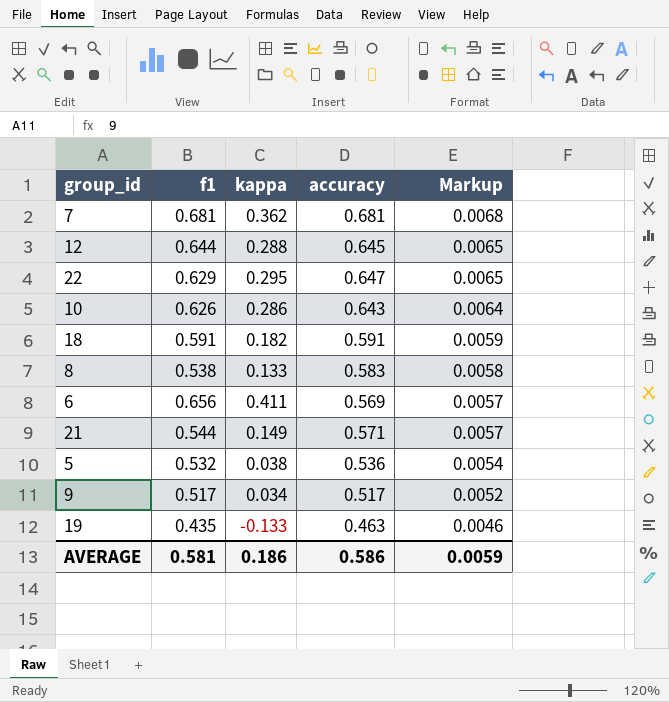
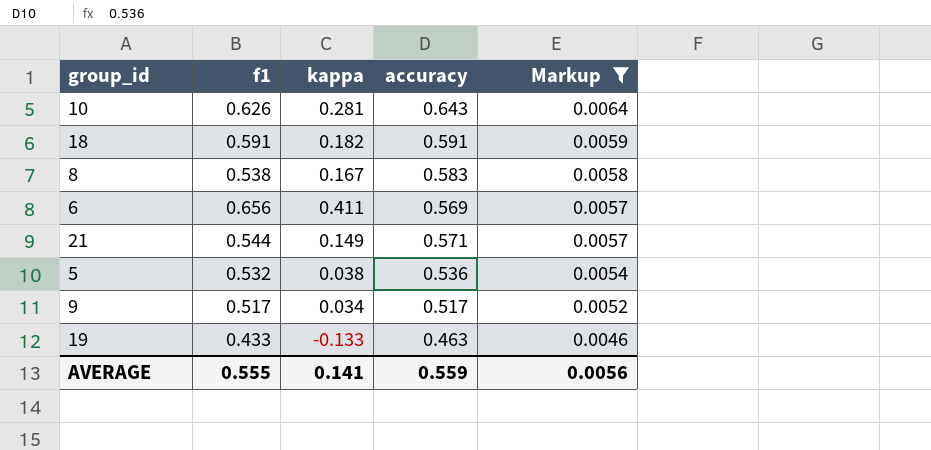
filter: none -> Markup <= 0.0064
10 | kappa: 0.286 -> 0.281
8 | kappa: 0.133 -> 0.167
19 | f1: 0.435 -> 0.433
AVERAGE | f1: 0.581 -> 0.555
AVERAGE | kappa: 0.186 -> 0.141
AVERAGE | accuracy: 0.586 -> 0.559
AVERAGE | Markup: 0.0059 -> 0.0056

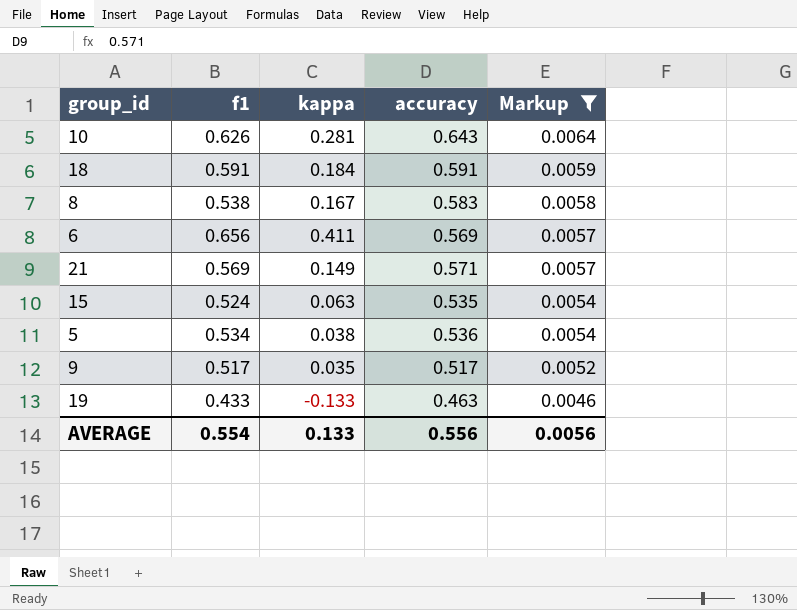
18 | kappa: 0.182 -> 0.184
21 | f1: 0.544 -> 0.569
row 15: none -> 0.524 | 0.063 | 0.535 | 0.0054
5 | f1: 0.532 -> 0.534
9 | kappa: 0.034 -> 0.035
AVERAGE | f1: 0.555 -> 0.554
AVERAGE | kappa: 0.141 -> 0.133
AVERAGE | accuracy: 0.559 -> 0.556

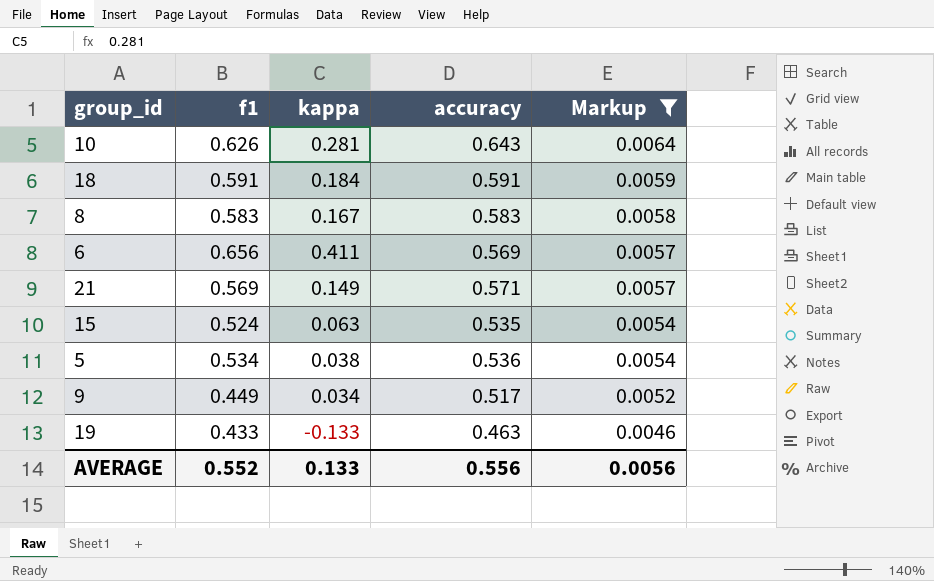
8 | f1: 0.538 -> 0.583
9 | f1: 0.517 -> 0.449
9 | kappa: 0.035 -> 0.034
AVERAGE | f1: 0.554 -> 0.552

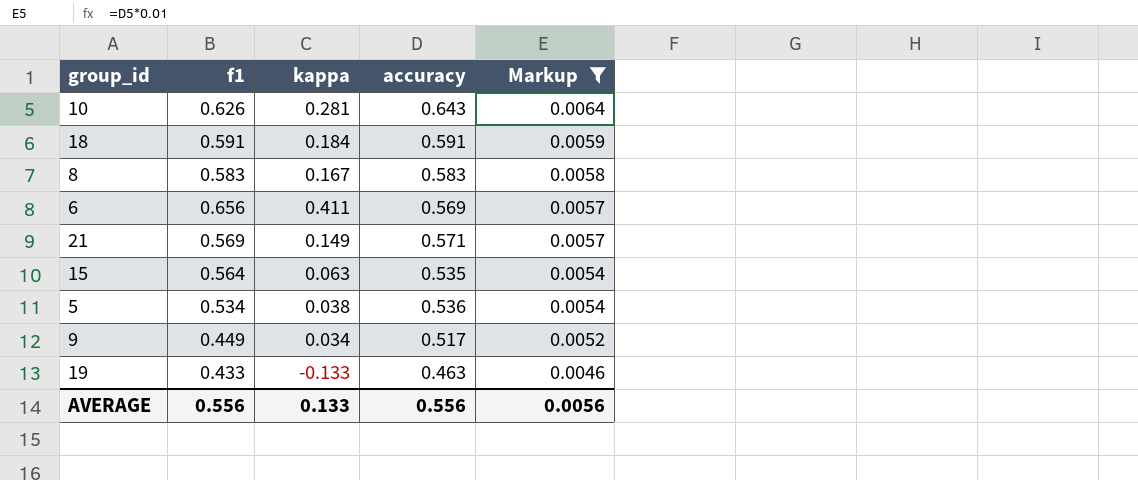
15 | f1: 0.524 -> 0.564
AVERAGE | f1: 0.552 -> 0.556

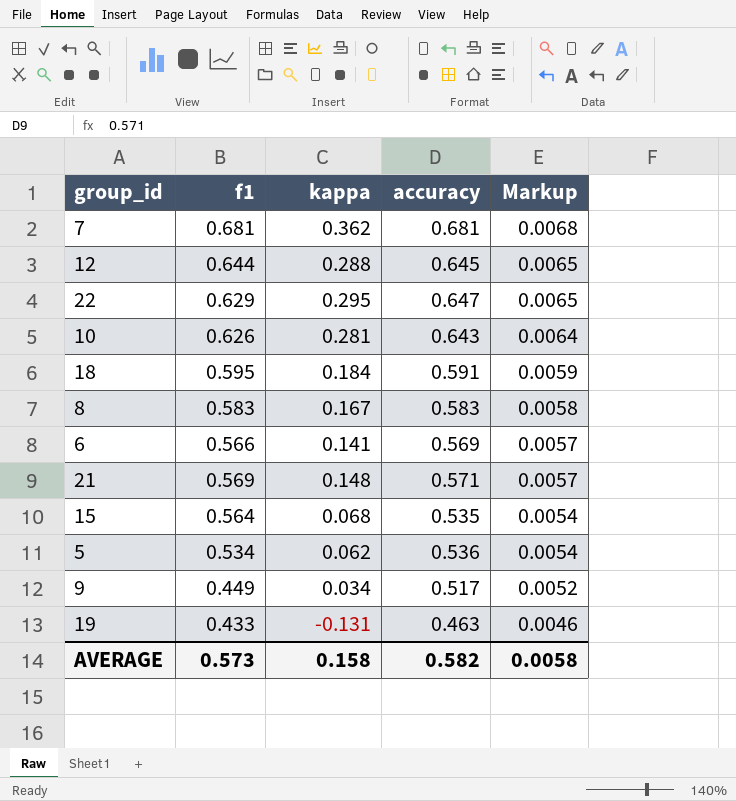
filter: Markup <= 0.0064 -> none
18 | f1: 0.591 -> 0.595
6 | f1: 0.656 -> 0.566
6 | kappa: 0.411 -> 0.141
21 | kappa: 0.149 -> 0.148
15 | kappa: 0.063 -> 0.068
5 | kappa: 0.038 -> 0.062
19 | kappa: -0.133 -> -0.131
AVERAGE | f1: 0.556 -> 0.573
AVERAGE | kappa: 0.133 -> 0.158
AVERAGE | accuracy: 0.556 -> 0.582
AVERAGE | Markup: 0.0056 -> 0.0058

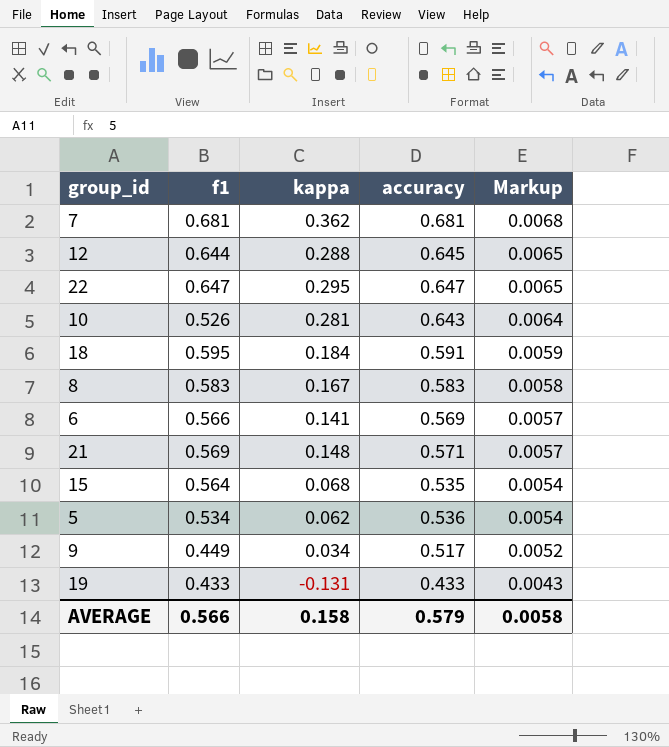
22 | f1: 0.629 -> 0.647
10 | f1: 0.626 -> 0.526
19 | accuracy: 0.463 -> 0.433
19 | Markup: 0.0046 -> 0.0043
AVERAGE | f1: 0.573 -> 0.566
AVERAGE | accuracy: 0.582 -> 0.579

